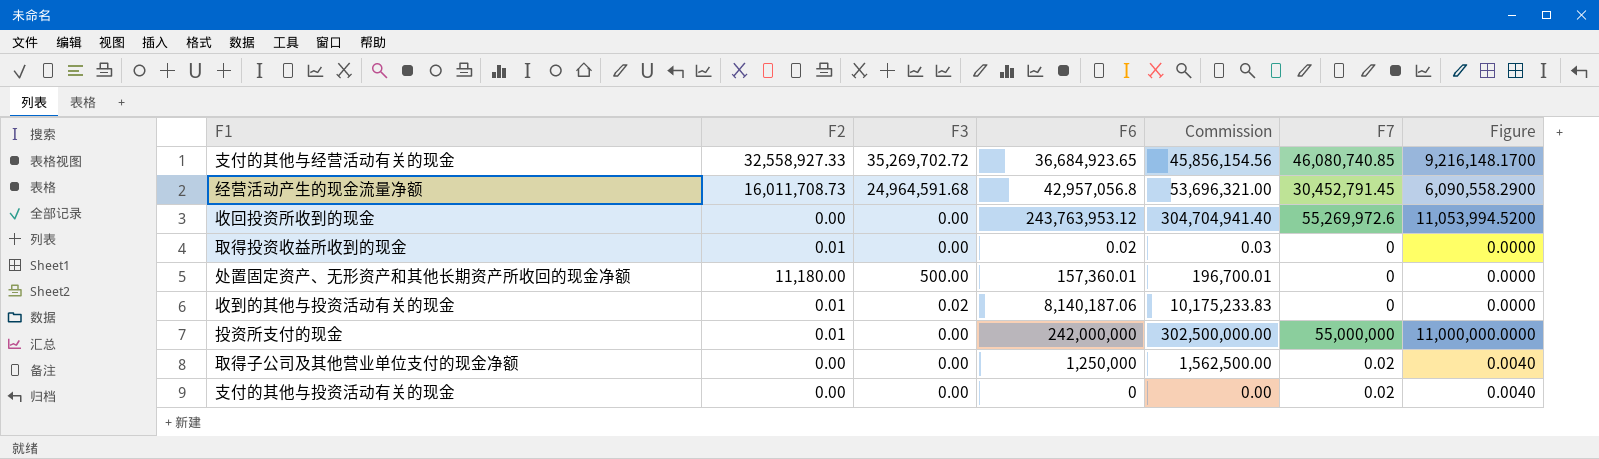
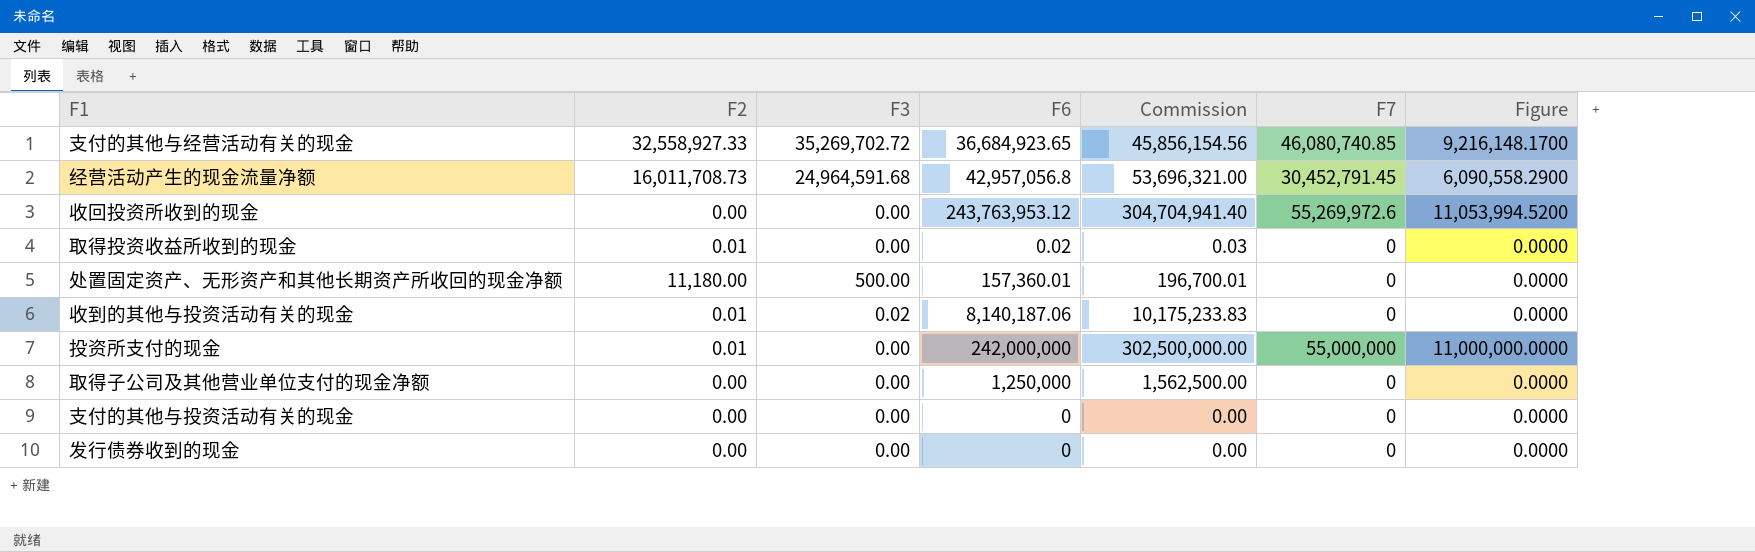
取得子公司及其他营业单位支付的现金净额 | F7: 0.02 -> 0
取得子公司及其他营业单位支付的现金净额 | Figure: 0.0040 -> 0.0000
支付的其他与投资活动有关的现金 | F7: 0.02 -> 0
支付的其他与投资活动有关的现金 | Figure: 0.0040 -> 0.0000
row 发行债券收到的现金: none -> 0.00 | 0.00 | 0 | 0.00 | 0 | 0.0000

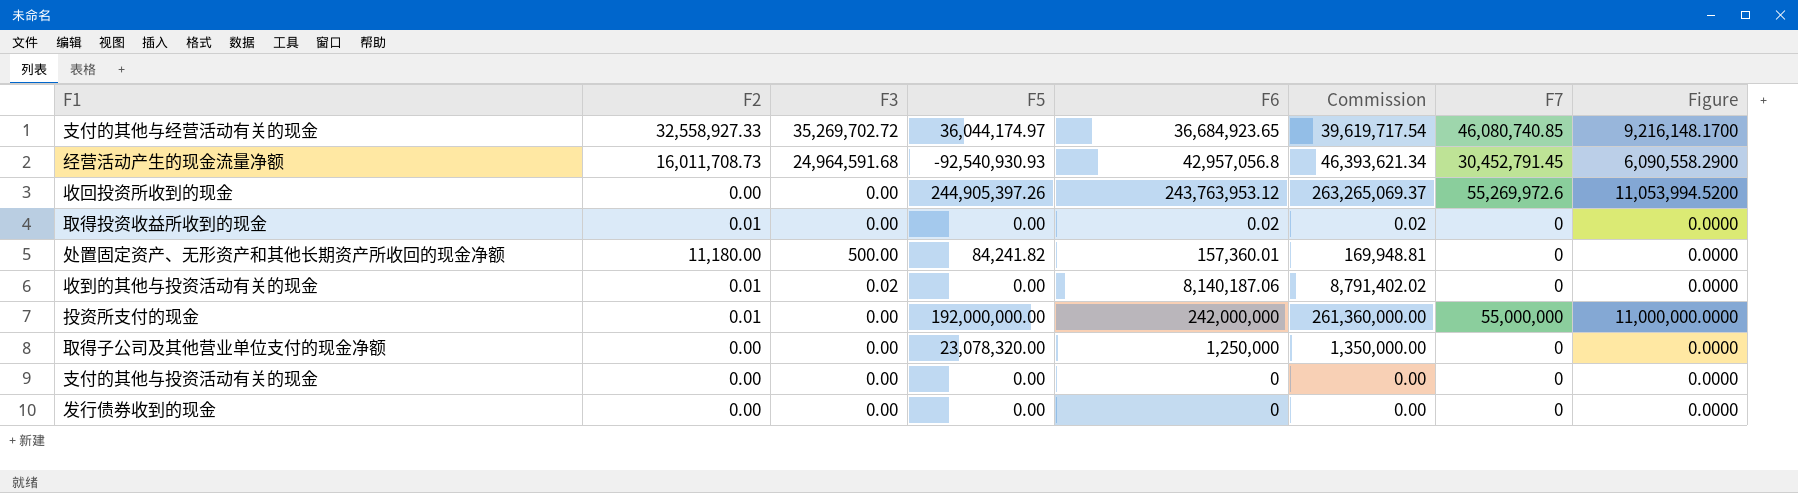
column F5 | position: none -> 4
column Commission | formula: [F6] * 1.25 -> [F6] * 1.08

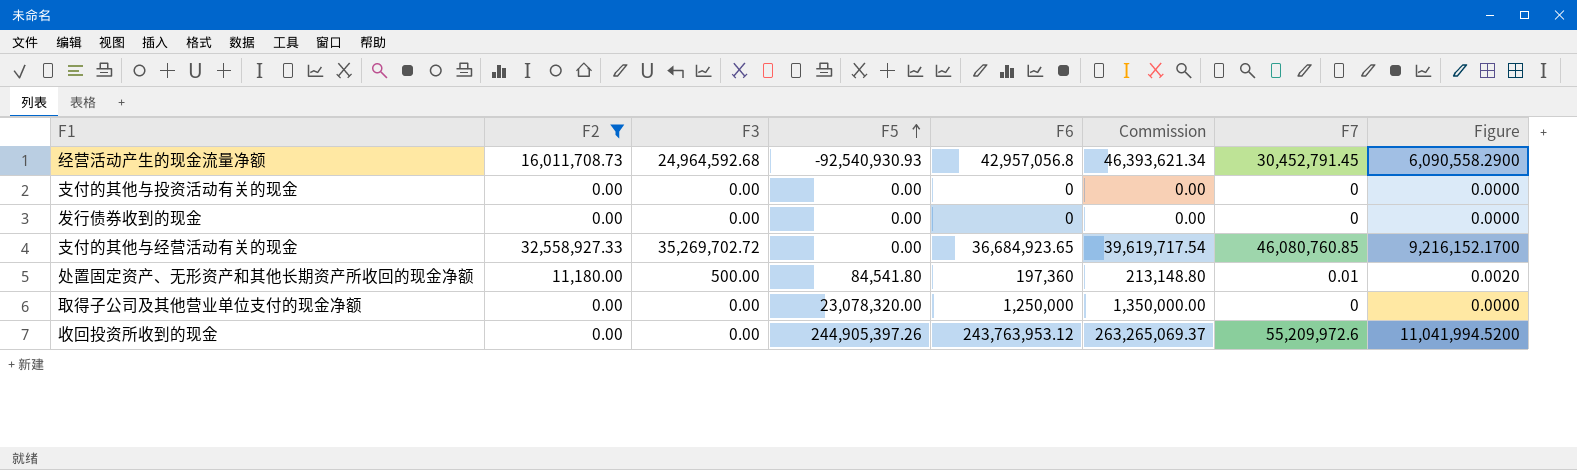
filter: none -> F2 != 0.01
row order: none -> F5 ascending
经营活动产生的现金流量净额 | F3: 24,964,591.68 -> 24,964,592.68
支付的其他与经营活动有关的现金 | F5: 36,044,174.97 -> 0.00
支付的其他与经营活动有关的现金 | F7: 46,080,740.85 -> 46,080,760.85
支付的其他与经营活动有关的现金 | Figure: 9,216,148.1700 -> 9,216,152.1700
处置固定资产、无形资产和其他长期资产所收回的现金净额 | F5: 84,241.82 -> 84,541.80
处置固定资产、无形资产和其他长期资产所收回的现金净额 | F6: 157,360.01 -> 197,360
处置固定资产、无形资产和其他长期资产所收回的现金净额 | Commission: 169,948.81 -> 213,148.80
处置固定资产、无形资产和其他长期资产所收回的现金净额 | F7: 0 -> 0.01
处置固定资产、无形资产和其他长期资产所收回的现金净额 | Figure: 0.0000 -> 0.0020
收回投资所收到的现金 | F7: 55,269,972.6 -> 55,209,972.6
收回投资所收到的现金 | Figure: 11,053,994.5200 -> 11,041,994.5200

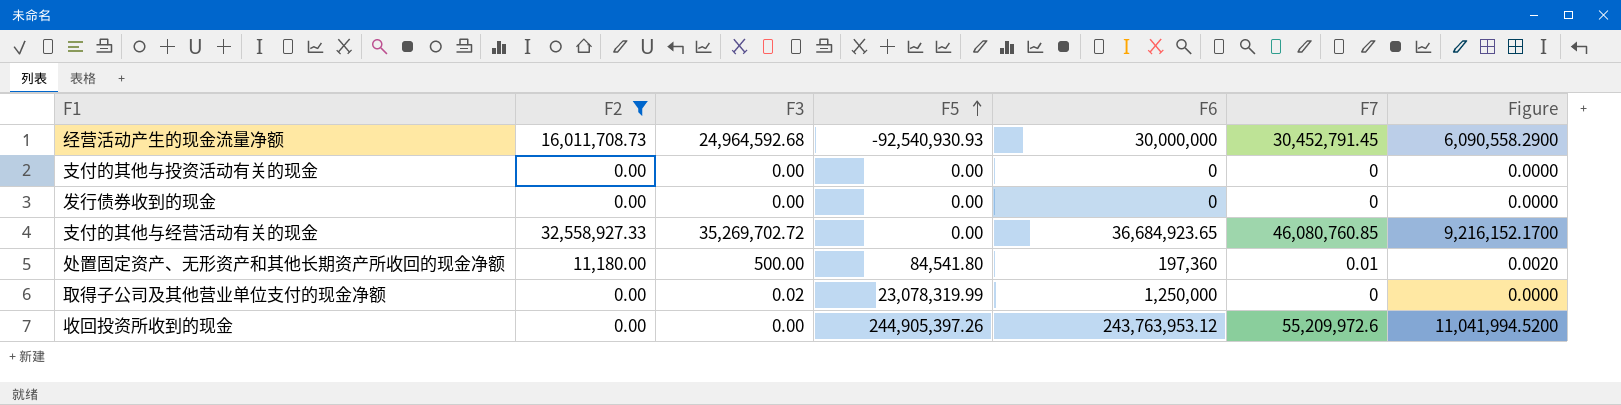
column Commission | formula: [F6] * 1.08 -> none
经营活动产生的现金流量净额 | F6: 42,957,056.8 -> 30,000,000
取得子公司及其他营业单位支付的现金净额 | F3: 0.00 -> 0.02
取得子公司及其他营业单位支付的现金净额 | F5: 23,078,320.00 -> 23,078,319.99

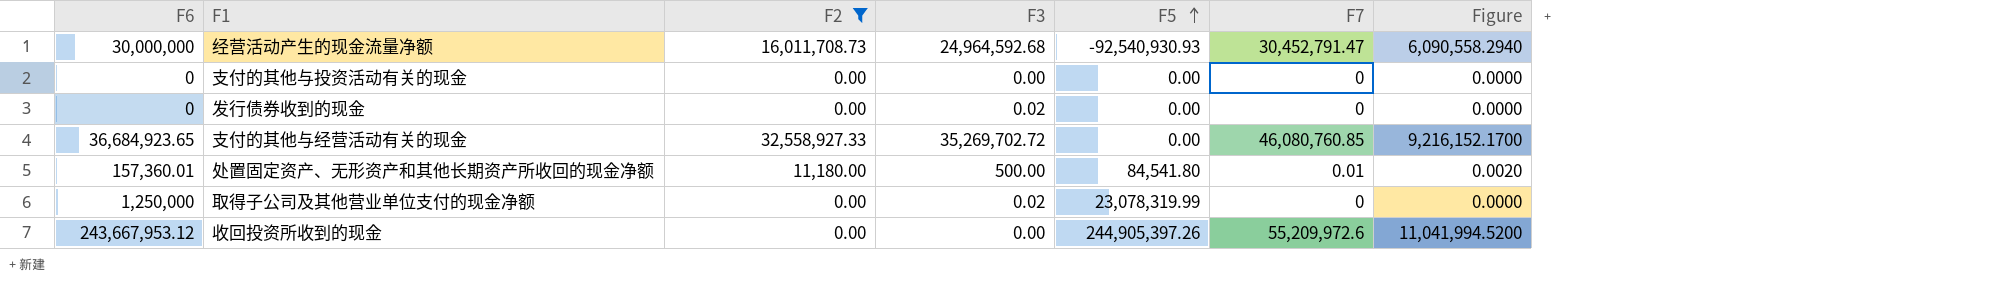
column F6 | position: 5 -> 1
经营活动产生的现金流量净额 | F7: 30,452,791.45 -> 30,452,791.47
经营活动产生的现金流量净额 | Figure: 6,090,558.2900 -> 6,090,558.2940
发行债券收到的现金 | F3: 0.00 -> 0.02
处置固定资产、无形资产和其他长期资产所收回的现金净额 | F6: 197,360 -> 157,360.01
收回投资所收到的现金 | F6: 243,763,953.12 -> 243,667,953.12

